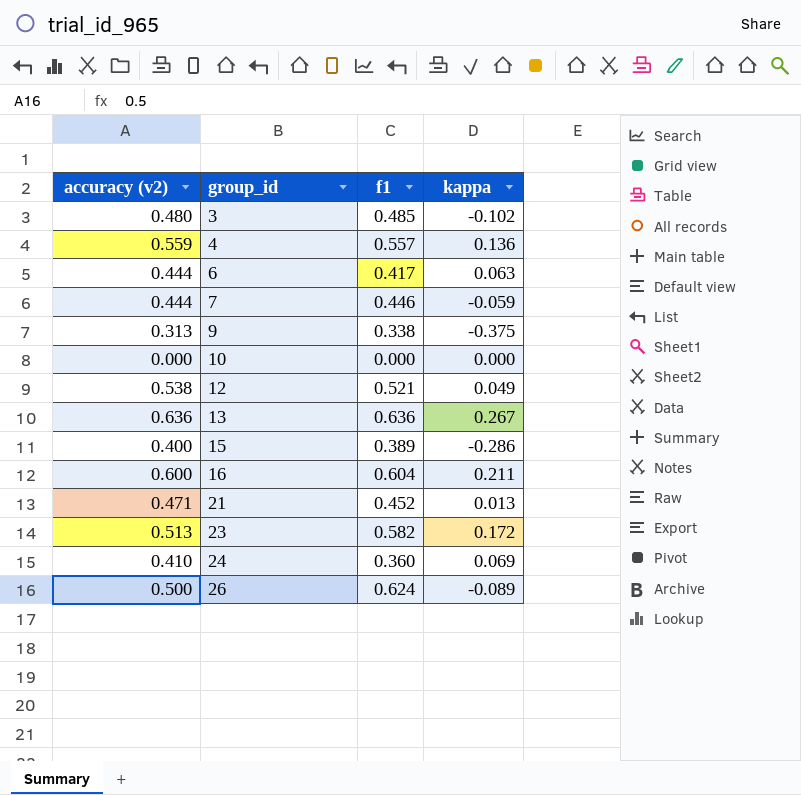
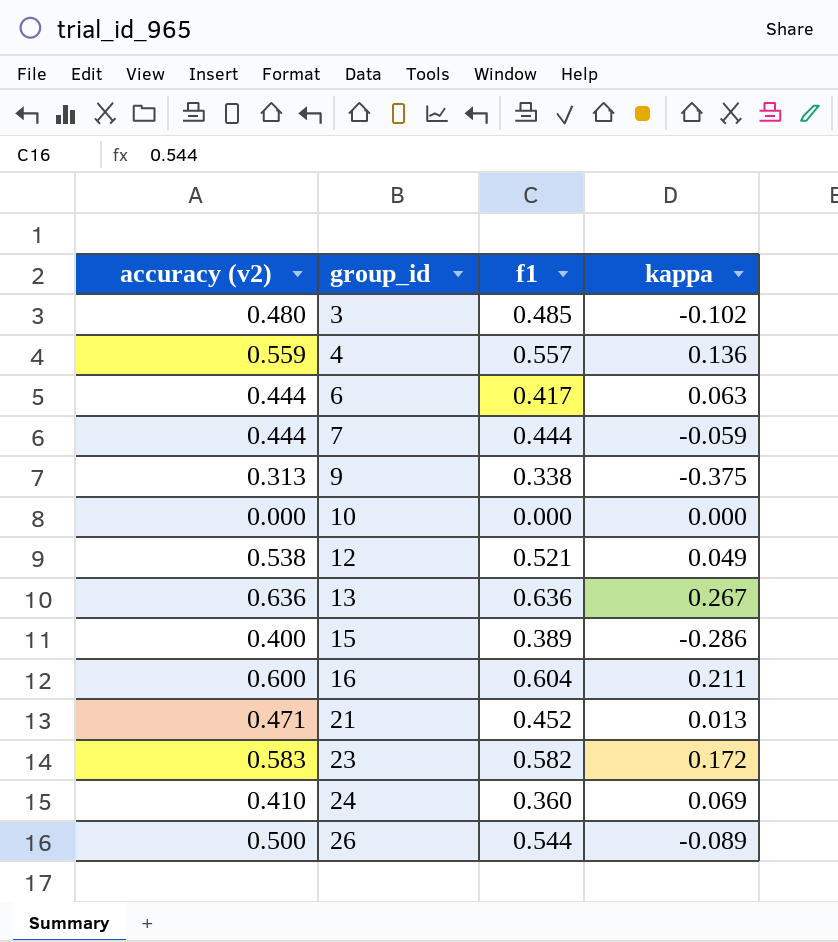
7 | f1: 0.446 -> 0.444
23 | accuracy (v2): 0.513 -> 0.583
26 | f1: 0.624 -> 0.544

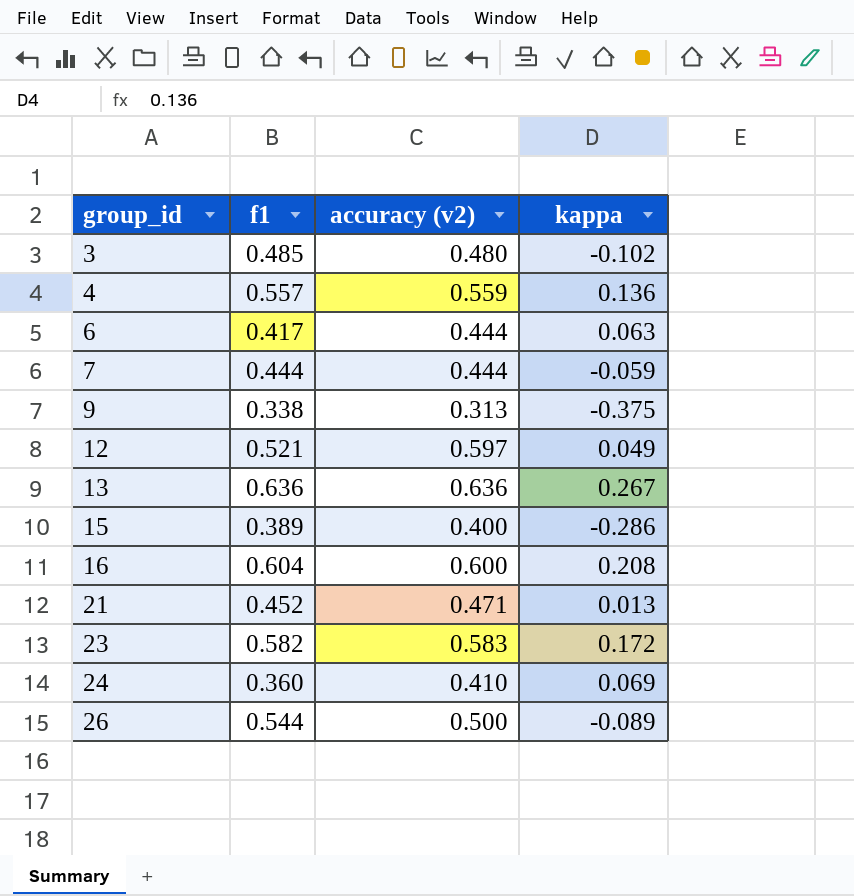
column accuracy (v2) | position: 1 -> 3
row 10: 0.000 | 0.000 | 0.000 -> none
12 | accuracy (v2): 0.538 -> 0.597
16 | kappa: 0.211 -> 0.208

